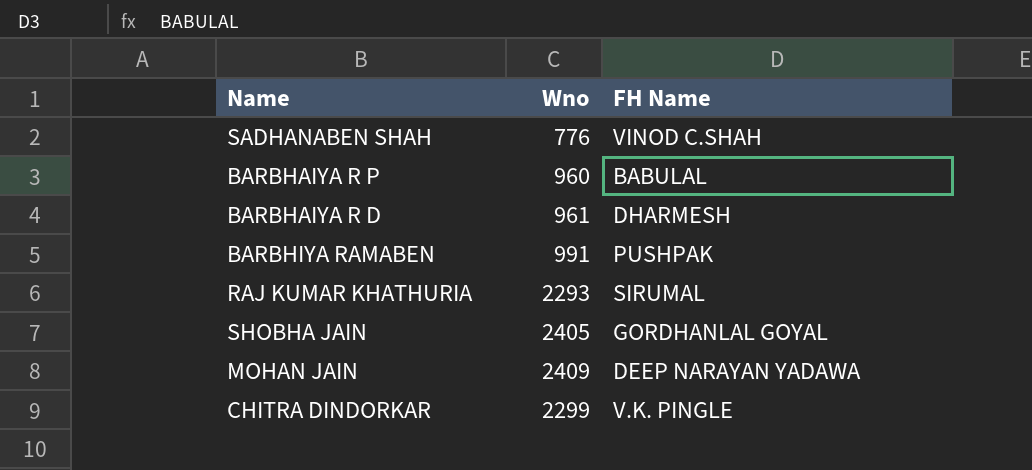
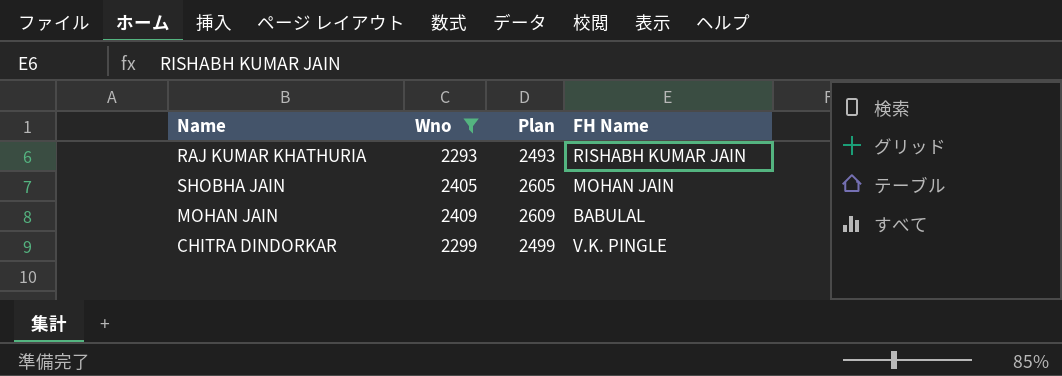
filter: none -> Wno >= 2293
column Plan | formula: none -> [Wno] + 200
RAJ KUMAR KHATHURIA | FH Name: SIRUMAL -> RISHABH KUMAR JAIN
SHOBHA JAIN | FH Name: GORDHANLAL GOYAL -> MOHAN JAIN
MOHAN JAIN | FH Name: DEEP NARAYAN YADAWA -> BABULAL

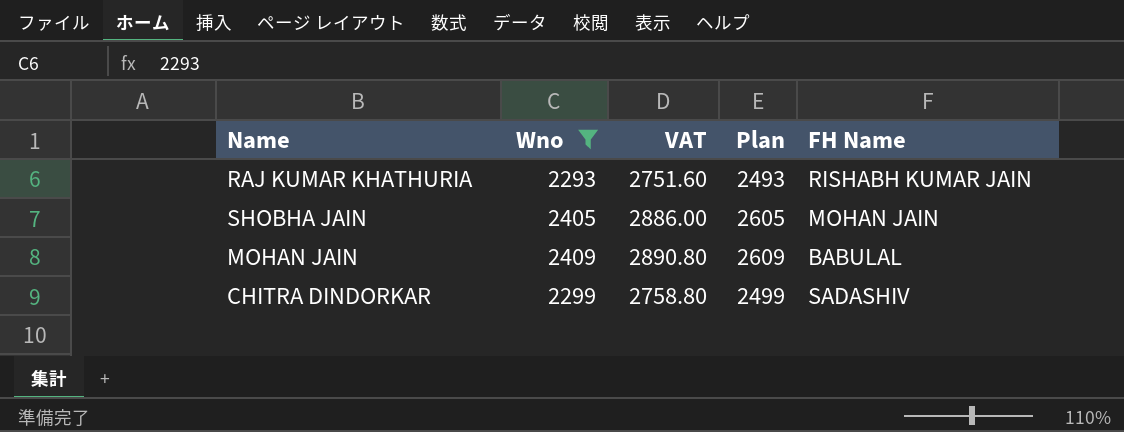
column VAT | formula: none -> [Wno] * 1.2
CHITRA DINDORKAR | FH Name: V.K. PINGLE -> SADASHIV

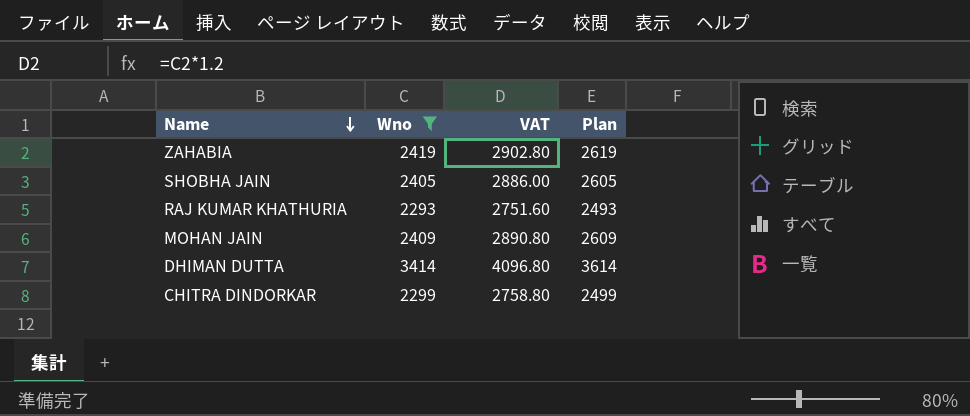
row order: none -> Name descending
column FH Name | position: 5 -> none
row ZAHABIA: none -> 2419 | 2902.80 | 2619
row DHIMAN DUTTA: none -> 3414 | 4096.80 | 3614

